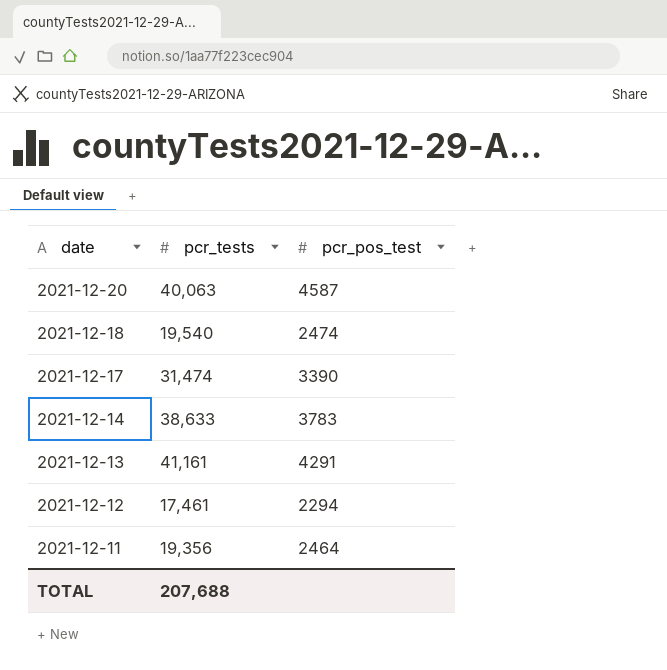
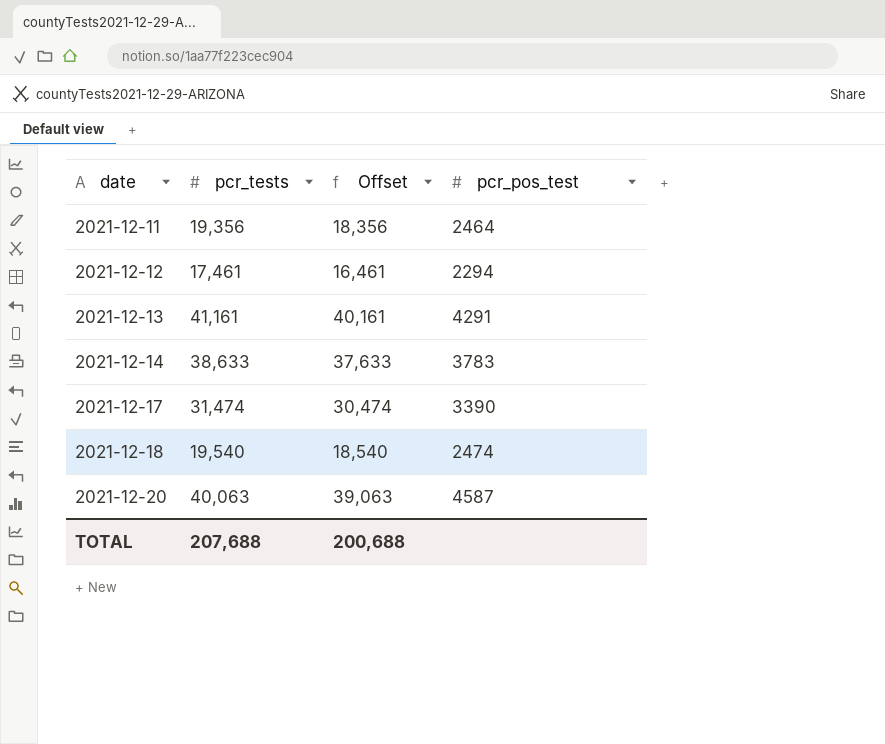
row order: date descending -> date ascending
column Offset | formula: none -> [pcr_tests] - 1000

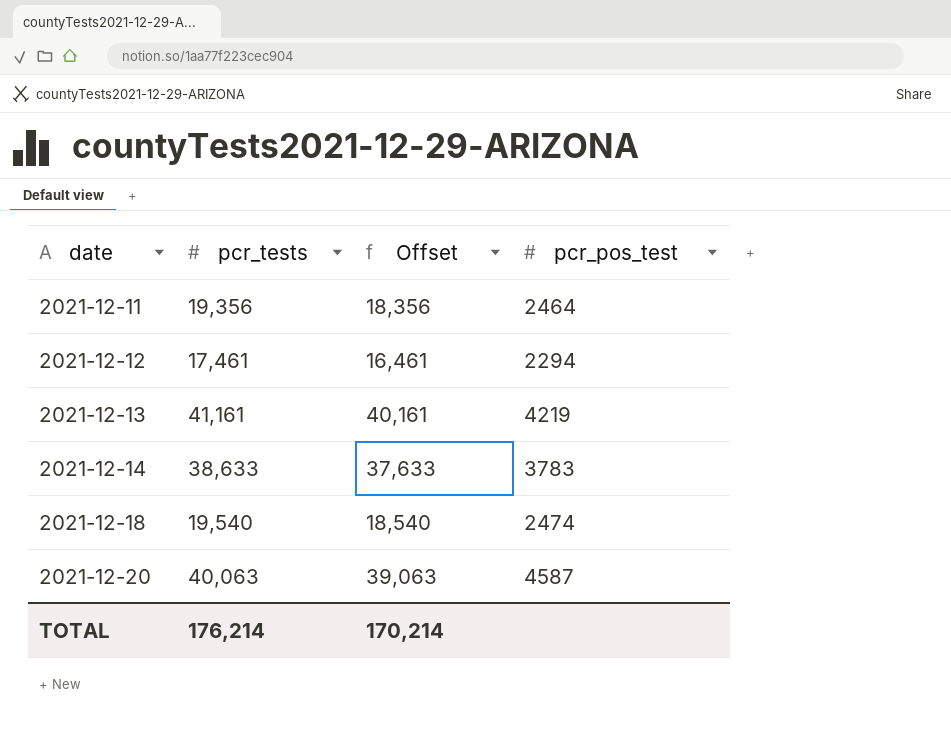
row 2021-12-17: 31,474 | 30,474 | 3390 -> none
2021-12-13 | pcr_pos_test: 4291 -> 4219
TOTAL | pcr_tests: 207,688 -> 176,214
TOTAL | Offset: 200,688 -> 170,214

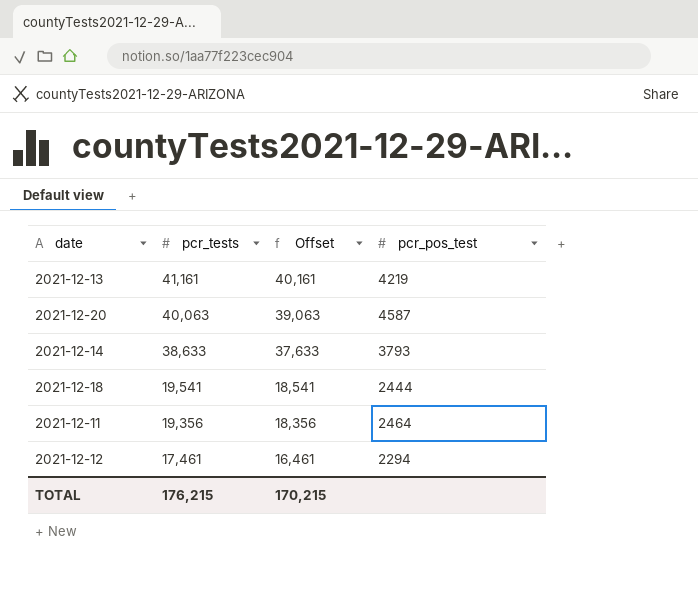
row order: date ascending -> pcr_tests descending
2021-12-14 | pcr_pos_test: 3783 -> 3793
2021-12-18 | pcr_tests: 19,540 -> 19,541
2021-12-18 | Offset: 18,540 -> 18,541
2021-12-18 | pcr_pos_test: 2474 -> 2444
TOTAL | pcr_tests: 176,214 -> 176,215
TOTAL | Offset: 170,214 -> 170,215

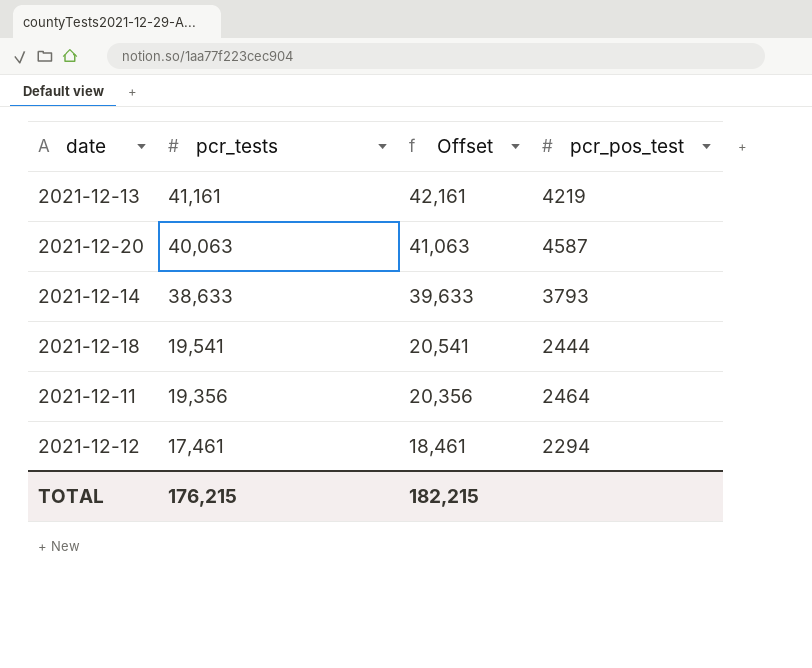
column Offset | formula: [pcr_tests] - 1000 -> [pcr_tests] + 1000
TOTAL | Offset: 170,215 -> 182,215

